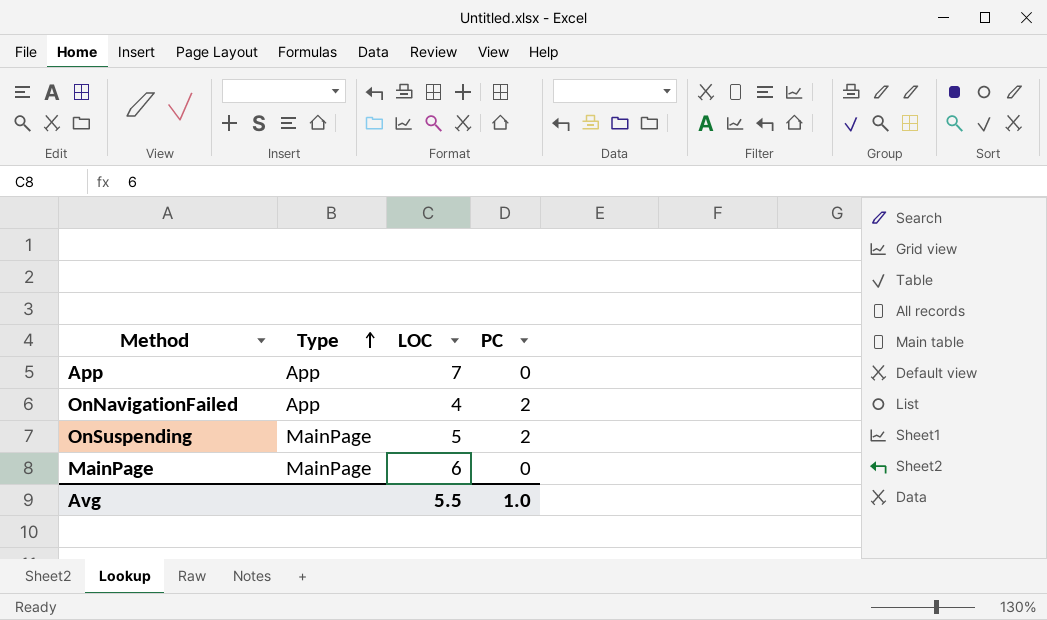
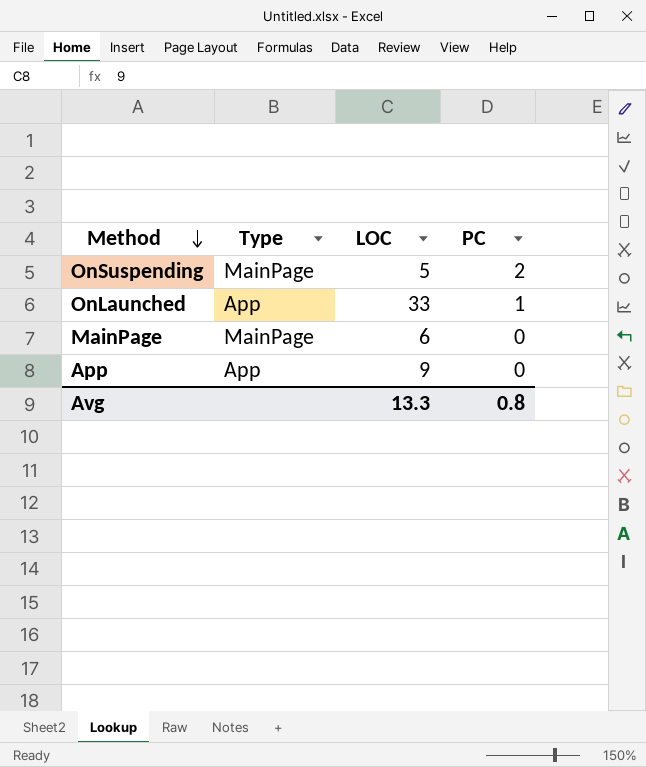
row order: Type ascending -> Method descending
row OnNavigationFailed: App | 4 | 2 -> none
row OnLaunched: none -> App | 33 | 1
App | LOC: 7 -> 9
Avg | LOC: 5.5 -> 13.3
Avg | PC: 1.0 -> 0.8

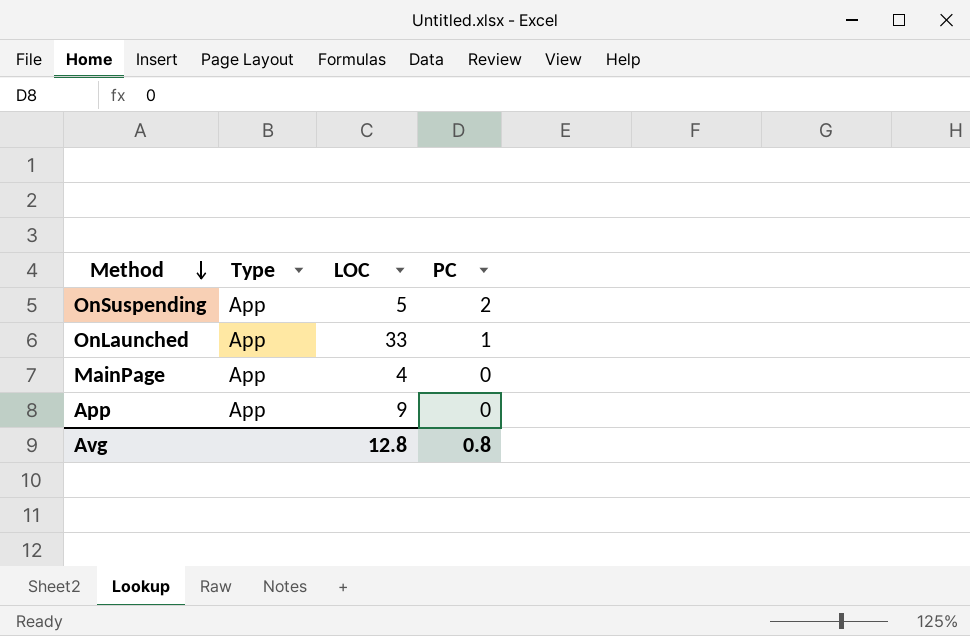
OnSuspending | Type: MainPage -> App
MainPage | Type: MainPage -> App
MainPage | LOC: 6 -> 4
Avg | LOC: 13.3 -> 12.8

